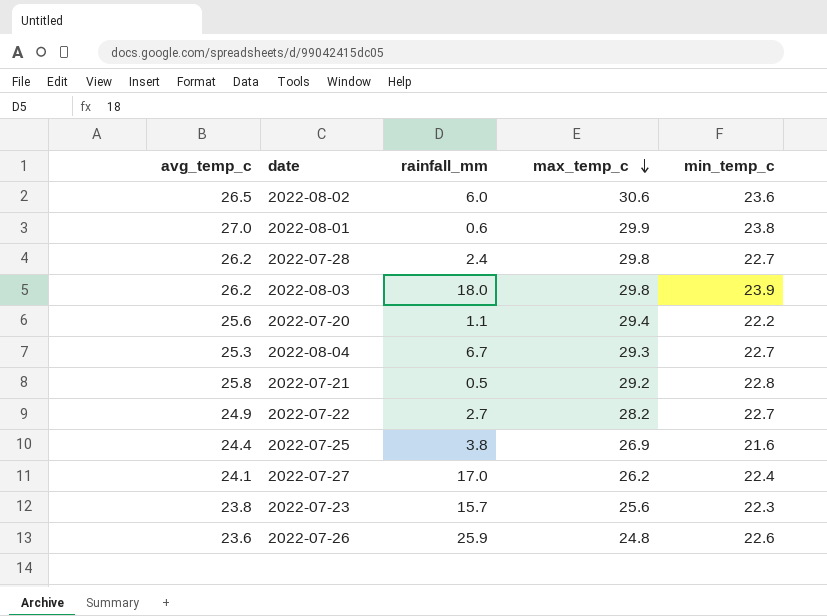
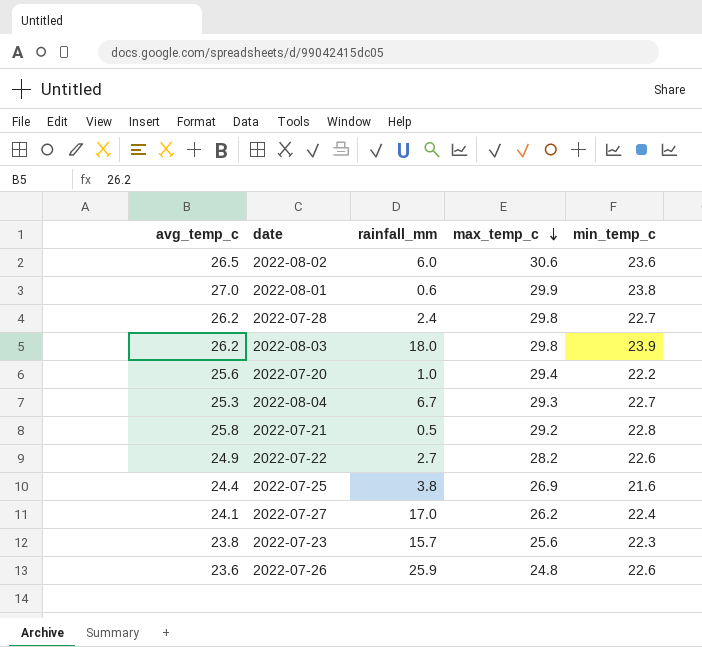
2022-07-20 | rainfall_mm: 1.1 -> 1.0
2022-07-22 | min_temp_c: 22.7 -> 22.6

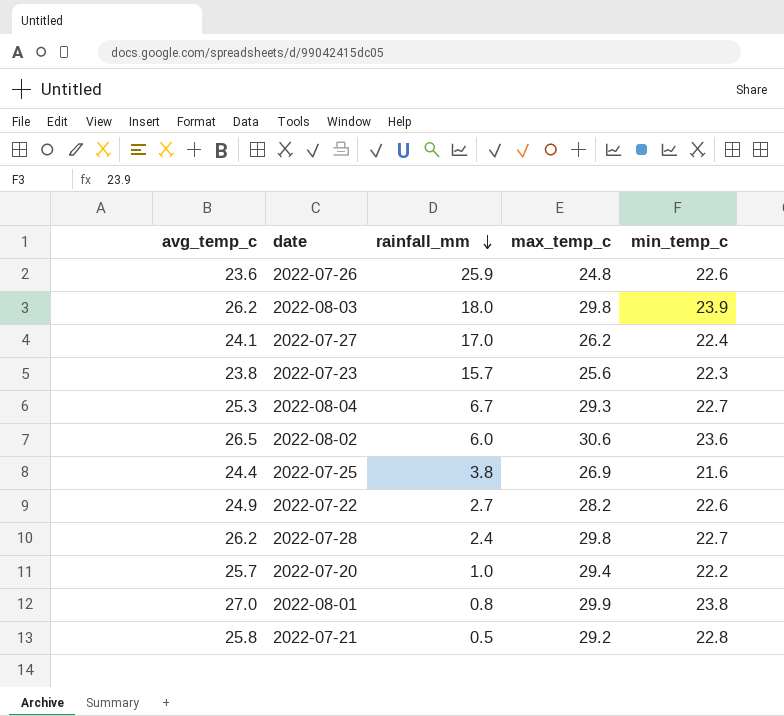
row order: max_temp_c descending -> rainfall_mm descending
2022-07-20 | avg_temp_c: 25.6 -> 25.7
2022-08-01 | rainfall_mm: 0.6 -> 0.8

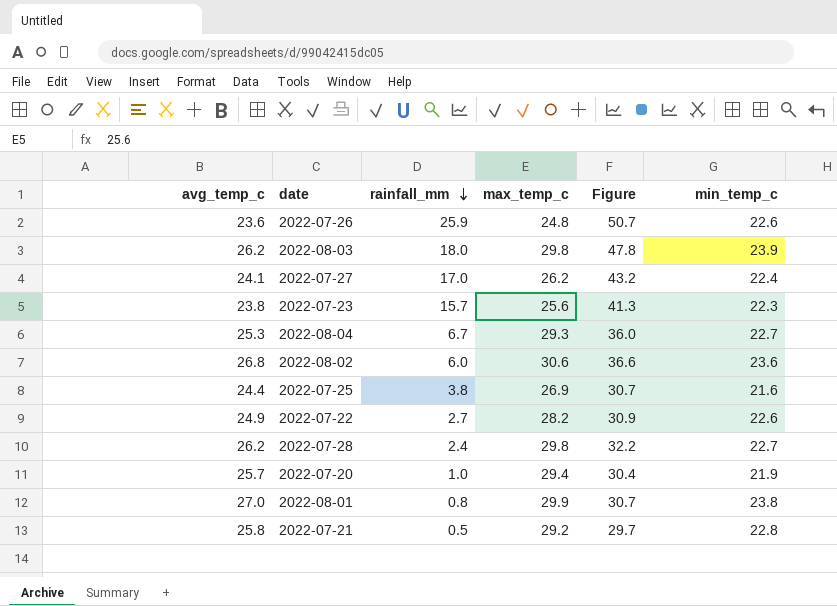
column Figure | formula: none -> [rainfall_mm] + [max_temp_c]
2022-08-02 | avg_temp_c: 26.5 -> 26.8
2022-07-20 | min_temp_c: 22.2 -> 21.9

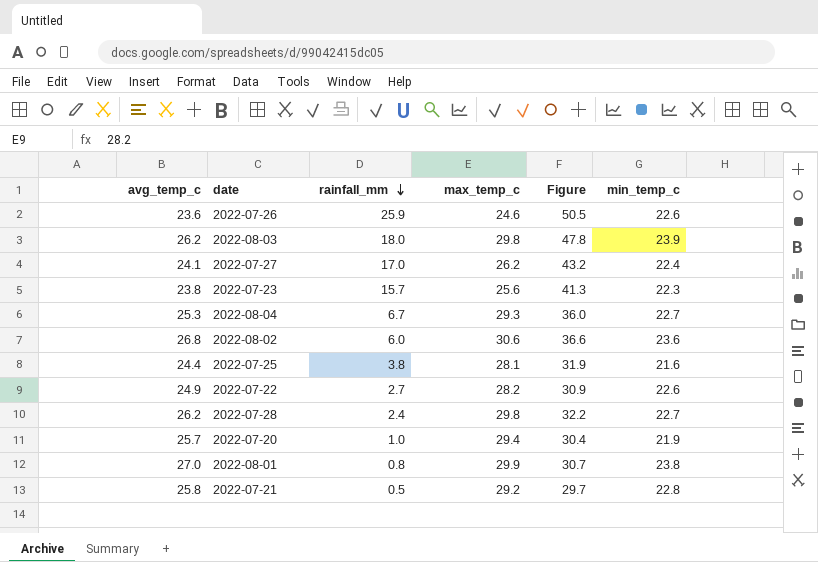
2022-07-26 | max_temp_c: 24.8 -> 24.6
2022-07-26 | Figure: 50.7 -> 50.5
2022-07-25 | max_temp_c: 26.9 -> 28.1
2022-07-25 | Figure: 30.7 -> 31.9

